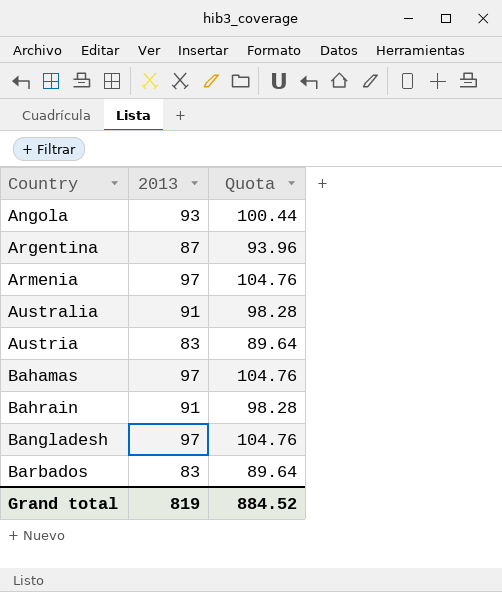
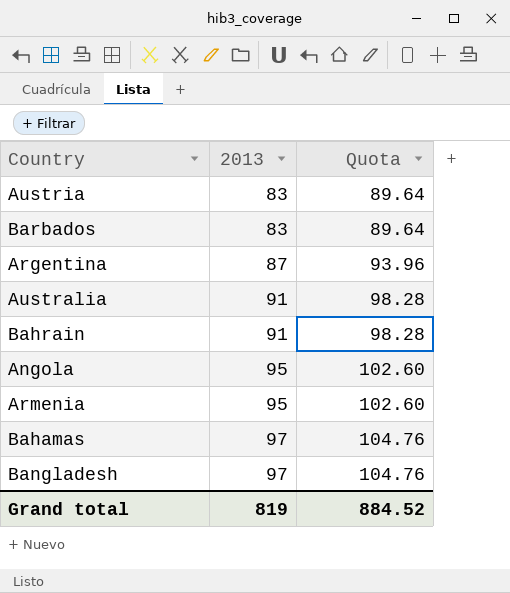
row order: Country ascending -> 2013 ascending
Angola | 2013: 93 -> 95
Angola | Quota: 100.44 -> 102.60
Armenia | 2013: 97 -> 95
Armenia | Quota: 104.76 -> 102.60

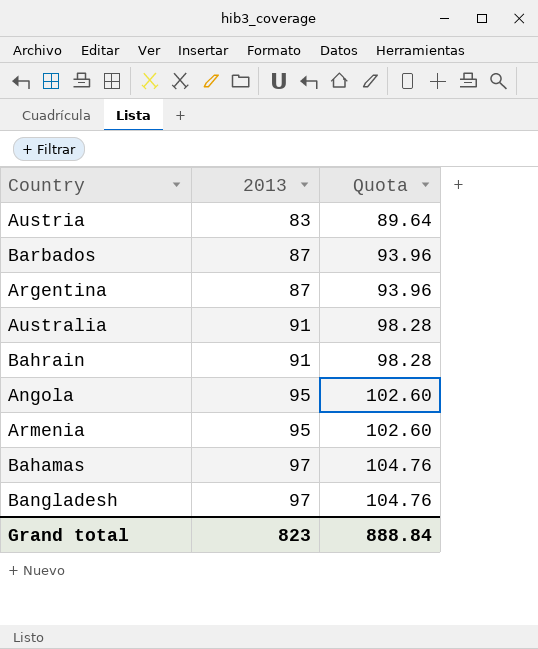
Barbados | 2013: 83 -> 87
Barbados | Quota: 89.64 -> 93.96
Grand total | 2013: 819 -> 823
Grand total | Quota: 884.52 -> 888.84

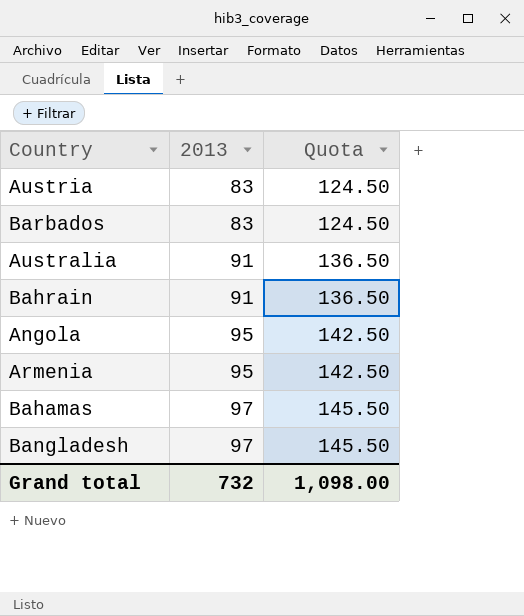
column Quota | formula: [2013] * 1.08 -> [2013] * 1.5
row Argentina: 87 | 93.96 -> none
Barbados | 2013: 87 -> 83
Grand total | 2013: 823 -> 732
Grand total | Quota: 888.84 -> 1,098.00

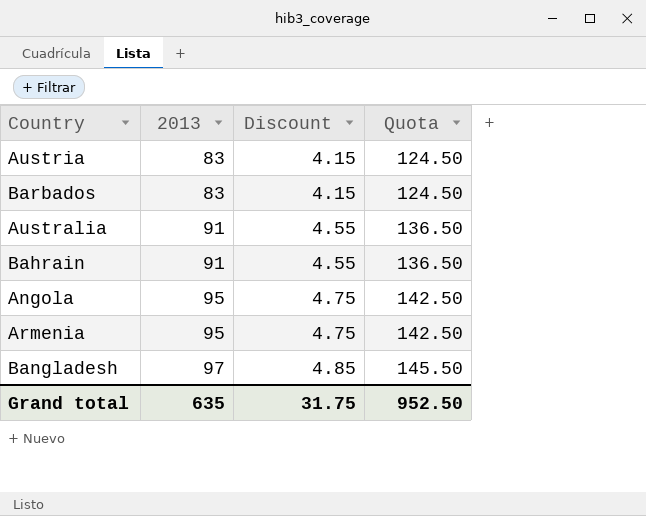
column Discount | formula: none -> [2013] * 0.05
row Bahamas: 97 | 145.50 -> none
Grand total | 2013: 732 -> 635
Grand total | Quota: 1,098.00 -> 952.50

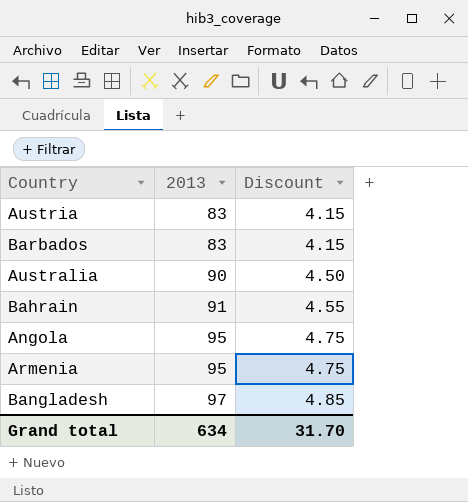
column Quota | formula: [2013] * 1.5 -> none
Australia | 2013: 91 -> 90
Australia | Discount: 4.55 -> 4.50
Grand total | 2013: 635 -> 634
Grand total | Discount: 31.75 -> 31.70

